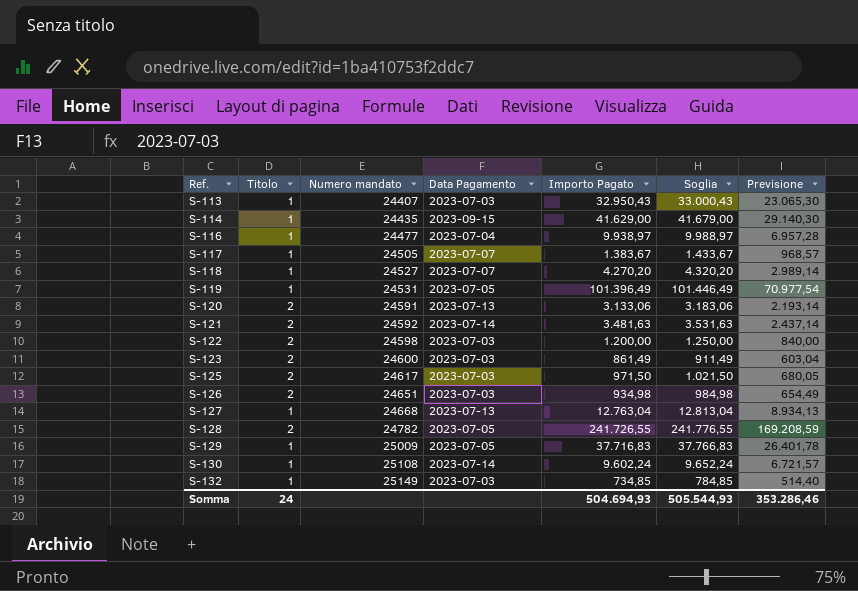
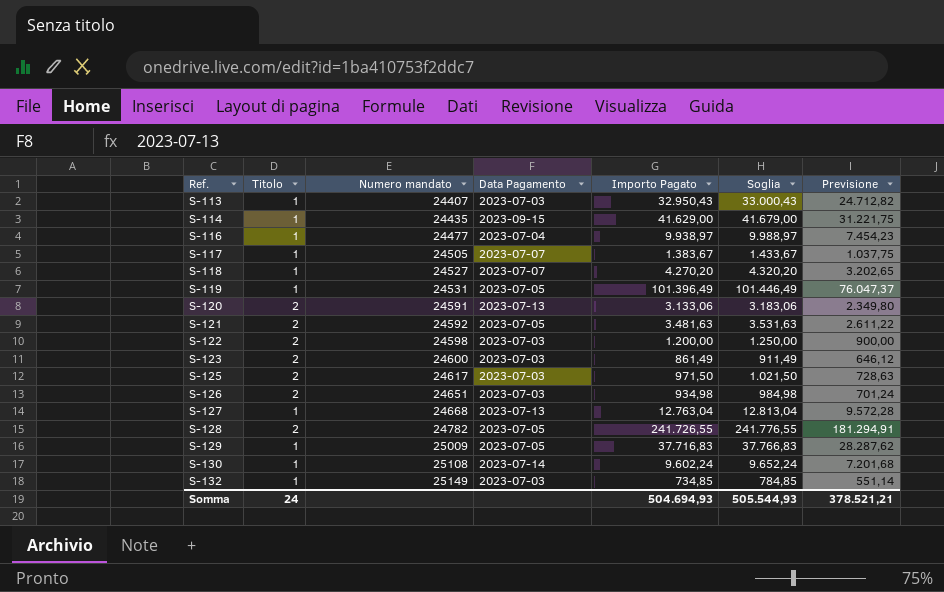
column Previsione | formula: [Importo Pagato] * 0,7 -> [Importo Pagato] * 0,75
S-121 | Data Pagamento: 2023-07-14 -> 2023-07-05
Somma | Previsione: 353.286,46 -> 378.521,21

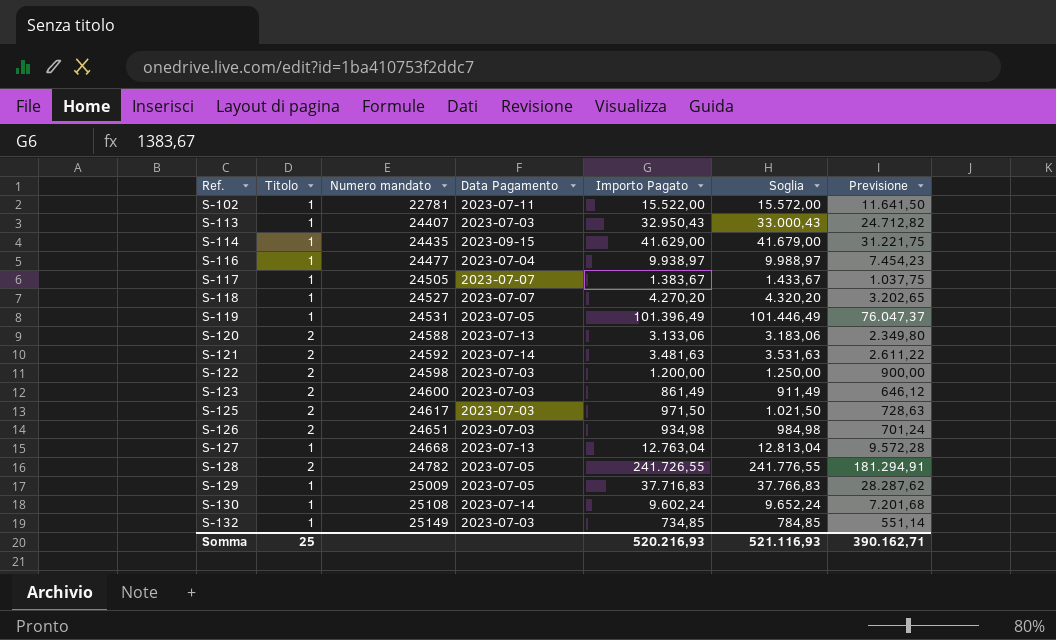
row S-102: none -> 1 | 22781 | 2023-07-11 | 15.522,00 | 15.572,00 | 11.641,50
S-120 | Numero mandato: 24591 -> 24588
S-121 | Data Pagamento: 2023-07-05 -> 2023-07-14
Somma | Titolo: 24 -> 25
Somma | Importo Pagato: 504.694,93 -> 520.216,93
Somma | Soglia: 505.544,93 -> 521.116,93
Somma | Previsione: 378.521,21 -> 390.162,71

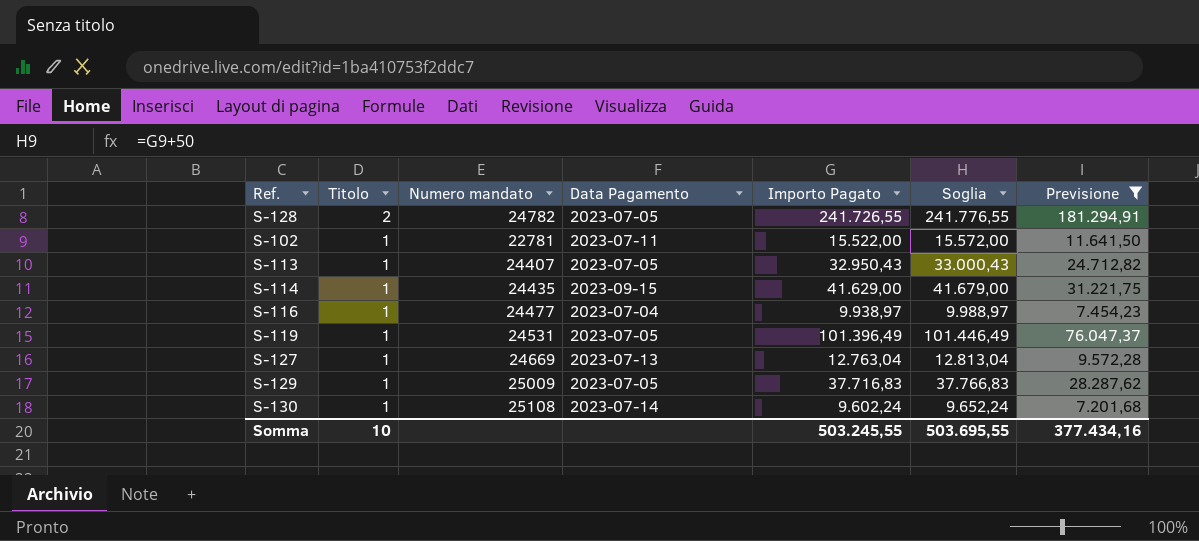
filter: none -> Previsione >= 7.201,68
row order: Ref. ascending -> Titolo descending
S-113 | Data Pagamento: 2023-07-03 -> 2023-07-05
S-127 | Numero mandato: 24668 -> 24669
Somma | Titolo: 25 -> 10
Somma | Importo Pagato: 520.216,93 -> 503.245,55
Somma | Soglia: 521.116,93 -> 503.695,55
Somma | Previsione: 390.162,71 -> 377.434,16

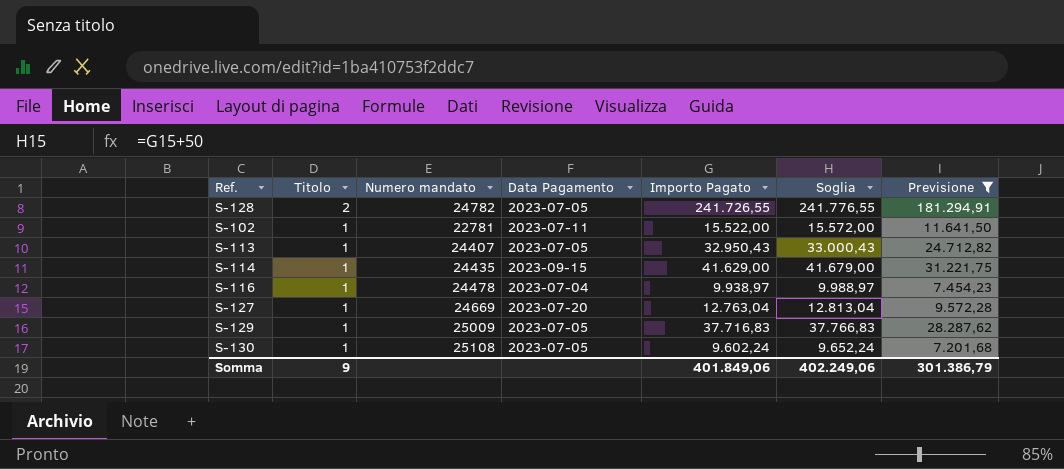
row S-119: 1 | 24531 | 2023-07-05 | 101.396,49 | 101.446,49 | 76.047,37 -> none
S-116 | Numero mandato: 24477 -> 24478
S-127 | Data Pagamento: 2023-07-13 -> 2023-07-20
S-130 | Data Pagamento: 2023-07-14 -> 2023-07-05
Somma | Titolo: 10 -> 9
Somma | Importo Pagato: 503.245,55 -> 401.849,06
Somma | Soglia: 503.695,55 -> 402.249,06
Somma | Previsione: 377.434,16 -> 301.386,79

